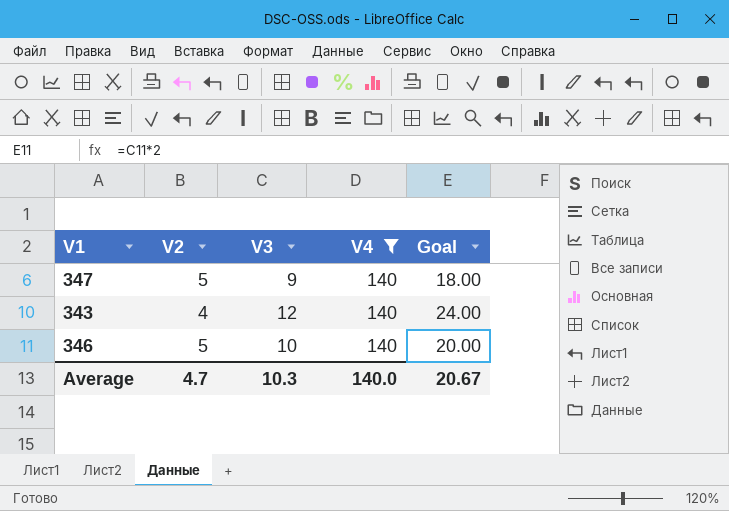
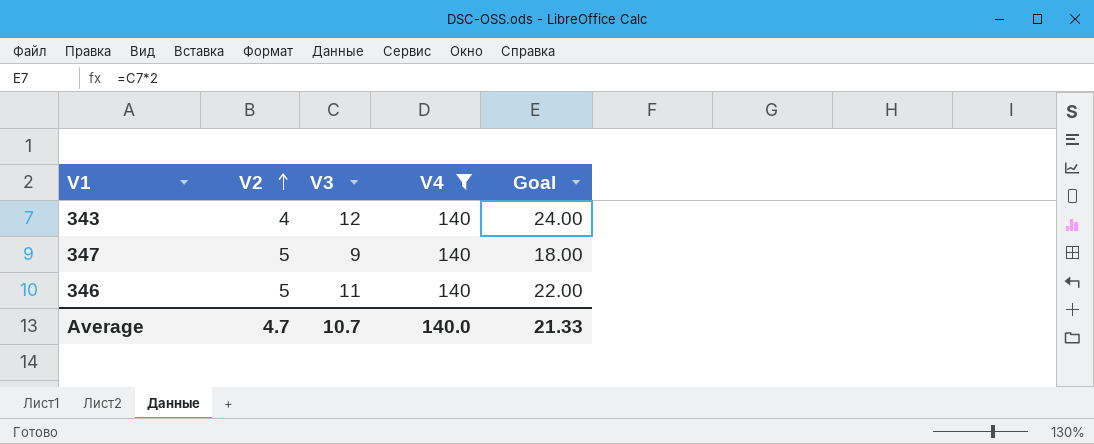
row order: none -> V2 ascending
346 | V3: 10 -> 11
346 | Goal: 20.00 -> 22.00
Average | V3: 10.3 -> 10.7
Average | Goal: 20.67 -> 21.33

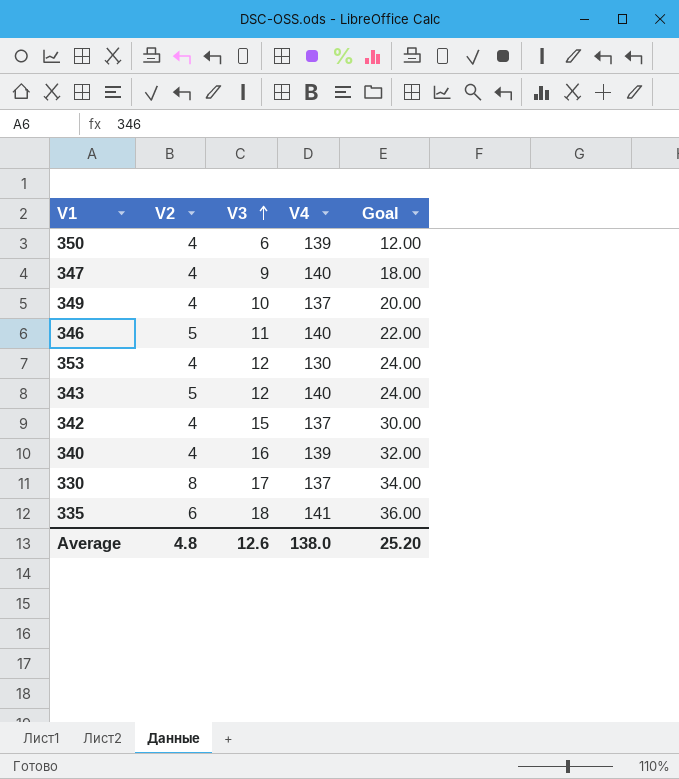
filter: V4 = 140 -> none
row order: V2 ascending -> V3 ascending
347 | V2: 5 -> 4
343 | V2: 4 -> 5
Average | V2: 4.7 -> 4.8
Average | V3: 10.7 -> 12.6
Average | V4: 140.0 -> 138.0
Average | Goal: 21.33 -> 25.20

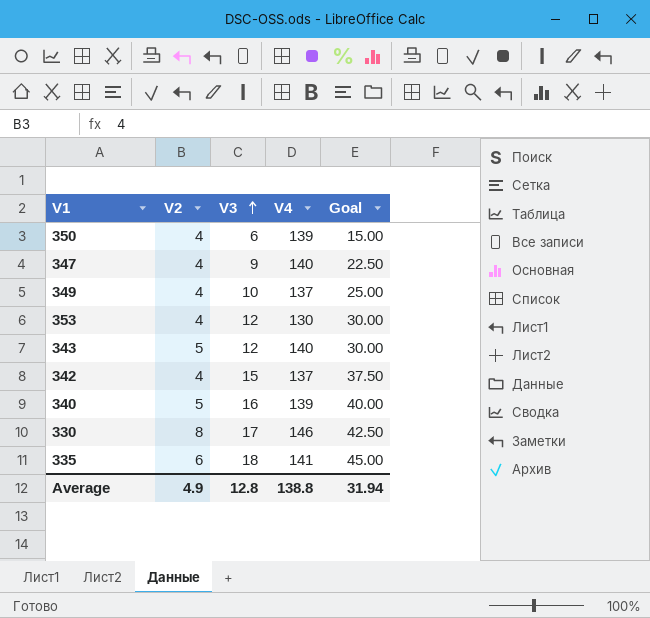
column Goal | formula: [V3] * 2 -> [V3] * 2.5
row 346: 5 | 11 | 140 | 22.00 -> none
340 | V2: 4 -> 5
330 | V4: 137 -> 146
Average | V2: 4.8 -> 4.9
Average | V3: 12.6 -> 12.8
Average | V4: 138.0 -> 138.8
Average | Goal: 25.20 -> 31.94

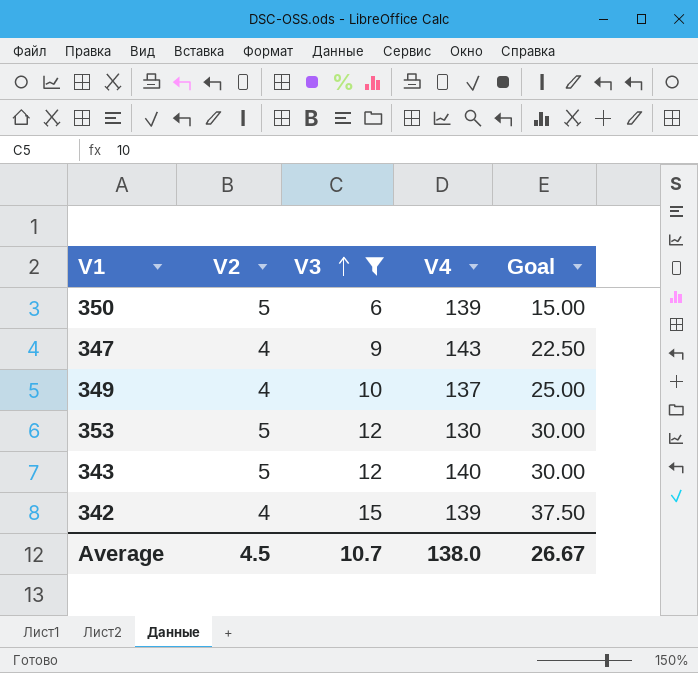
filter: none -> V3 <= 15
350 | V2: 4 -> 5
347 | V4: 140 -> 143
353 | V2: 4 -> 5
342 | V4: 137 -> 139
Average | V2: 4.9 -> 4.5
Average | V3: 12.8 -> 10.7
Average | V4: 138.8 -> 138.0
Average | Goal: 31.94 -> 26.67

